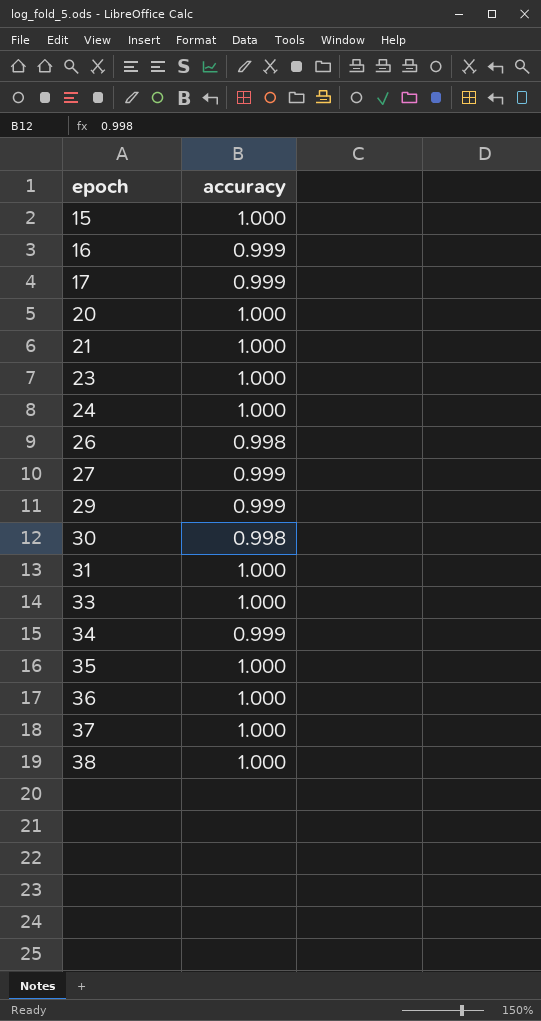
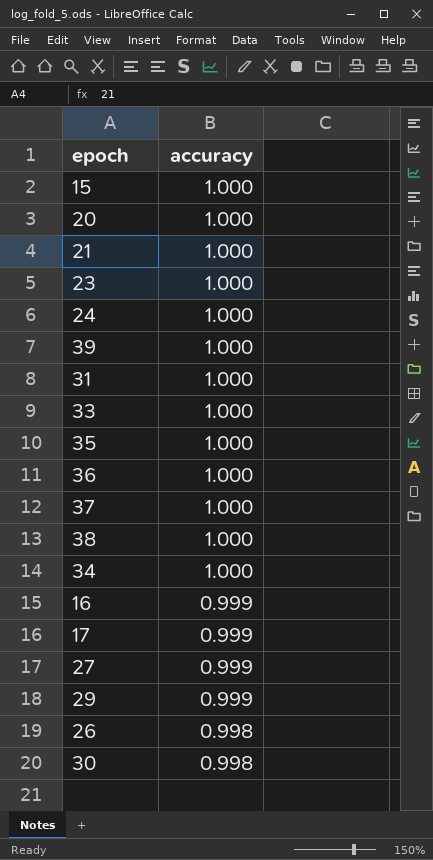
row order: epoch ascending -> accuracy descending
row 39: none -> 1.000
34 | accuracy: 0.999 -> 1.000

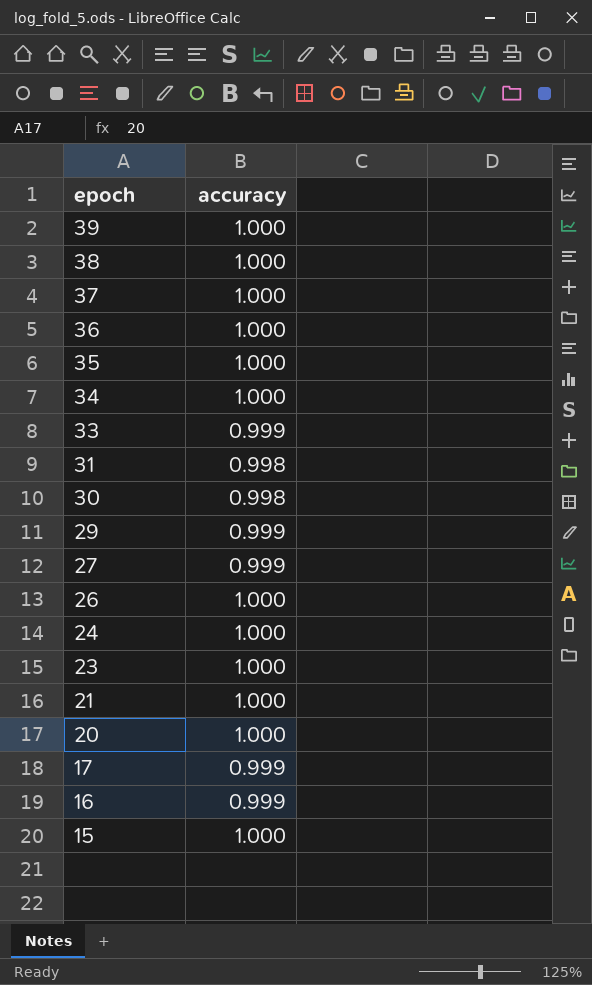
row order: accuracy descending -> epoch descending
33 | accuracy: 1.000 -> 0.999
31 | accuracy: 1.000 -> 0.998
26 | accuracy: 0.998 -> 1.000

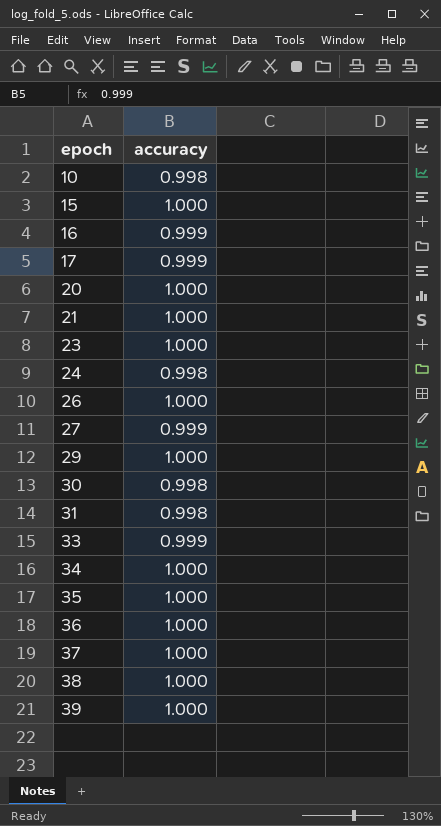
row order: epoch descending -> epoch ascending
row 10: none -> 0.998
24 | accuracy: 1.000 -> 0.998
29 | accuracy: 0.999 -> 1.000

